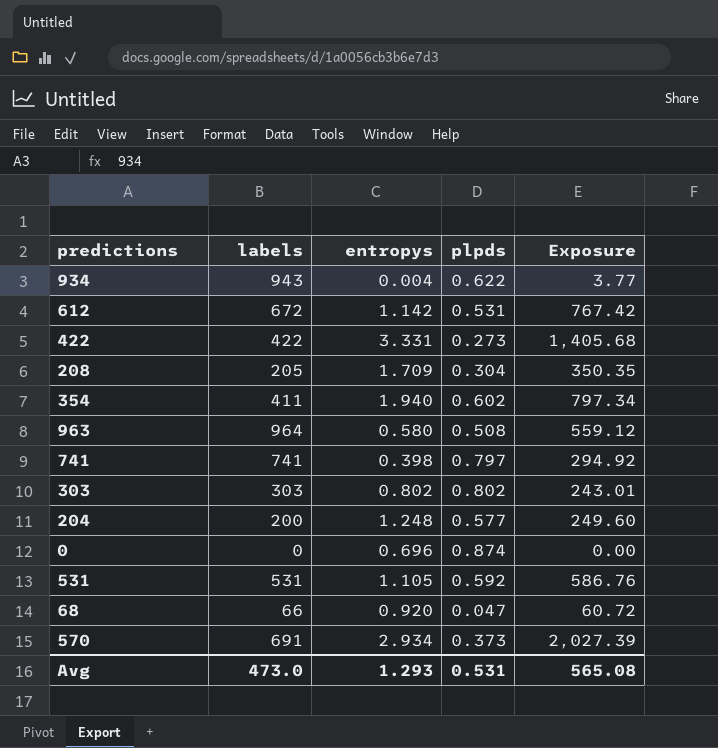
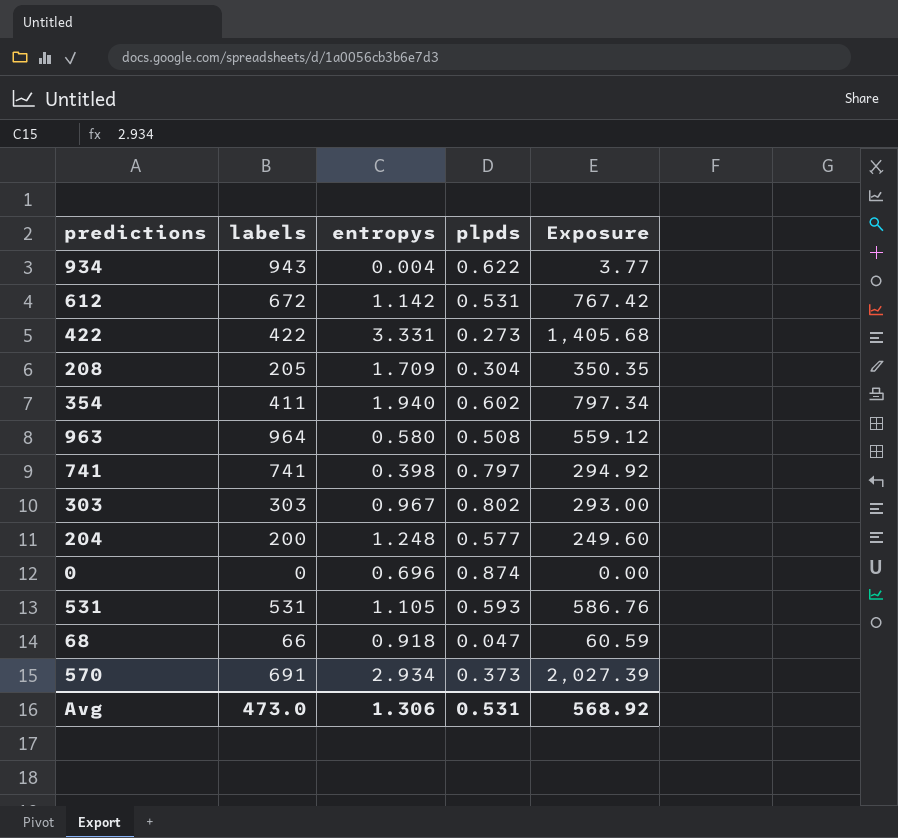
303 | entropys: 0.802 -> 0.967
303 | Exposure: 243.01 -> 293.00
531 | plpds: 0.592 -> 0.593
68 | entropys: 0.920 -> 0.918
68 | Exposure: 60.72 -> 60.59
Avg | entropys: 1.293 -> 1.306
Avg | Exposure: 565.08 -> 568.92

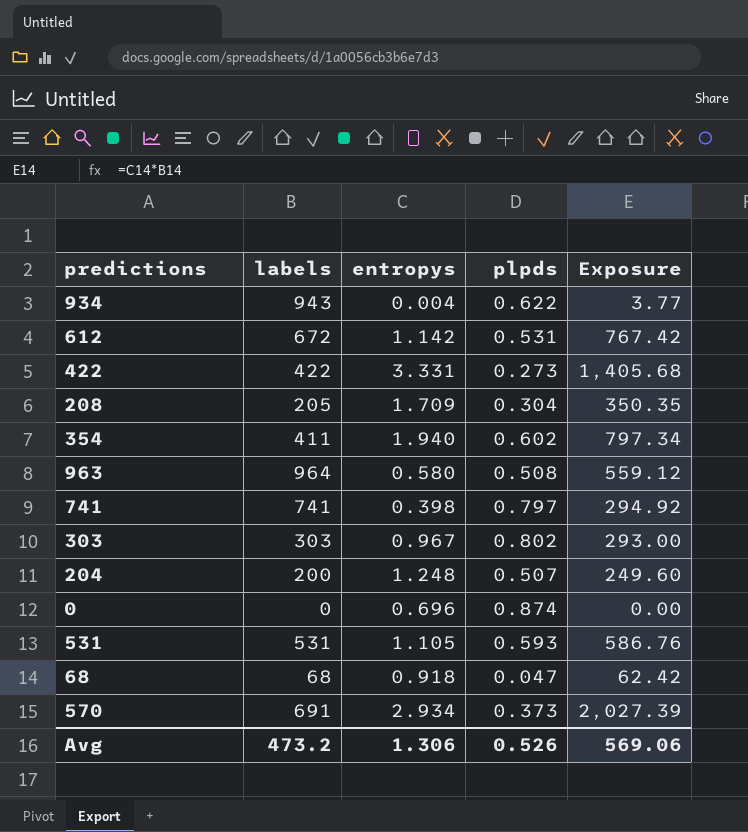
204 | plpds: 0.577 -> 0.507
68 | labels: 66 -> 68
68 | Exposure: 60.59 -> 62.42
Avg | labels: 473.0 -> 473.2
Avg | plpds: 0.531 -> 0.526
Avg | Exposure: 568.92 -> 569.06

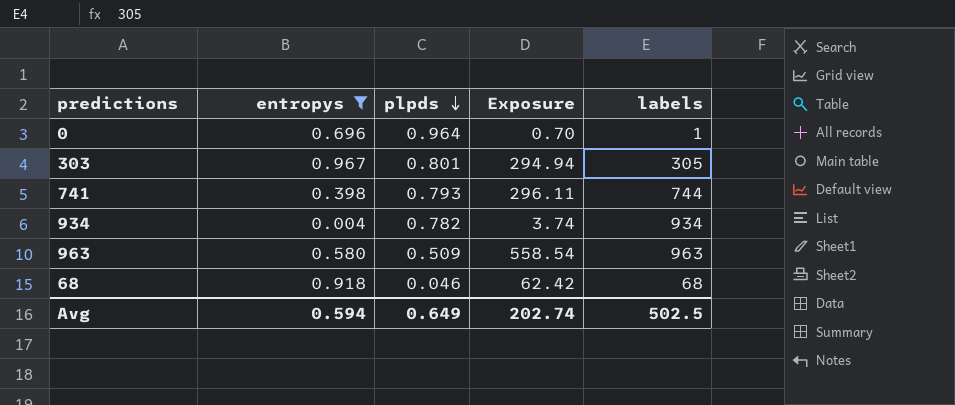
filter: none -> entropys <= 0.967
row order: none -> plpds descending
column labels | position: 2 -> 5
0 | plpds: 0.874 -> 0.964
0 | Exposure: 0.00 -> 0.70
0 | labels: 0 -> 1
303 | plpds: 0.802 -> 0.801
303 | Exposure: 293.00 -> 294.94
303 | labels: 303 -> 305
741 | plpds: 0.797 -> 0.793
741 | Exposure: 294.92 -> 296.11
741 | labels: 741 -> 744
934 | plpds: 0.622 -> 0.782
934 | Exposure: 3.77 -> 3.74
934 | labels: 943 -> 934
963 | plpds: 0.508 -> 0.509
963 | Exposure: 559.12 -> 558.54
963 | labels: 964 -> 963
68 | plpds: 0.047 -> 0.046
Avg | entropys: 1.306 -> 0.594
Avg | plpds: 0.526 -> 0.649
Avg | Exposure: 569.06 -> 202.74
Avg | labels: 473.2 -> 502.5

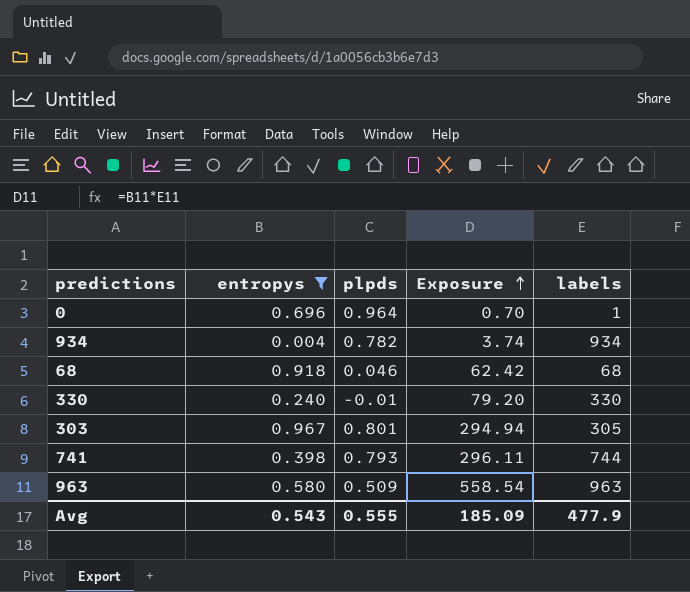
row order: plpds descending -> Exposure ascending
row 330: none -> 0.240 | -0.01 | 79.20 | 330
Avg | entropys: 0.594 -> 0.543
Avg | plpds: 0.649 -> 0.555
Avg | Exposure: 202.74 -> 185.09
Avg | labels: 502.5 -> 477.9

